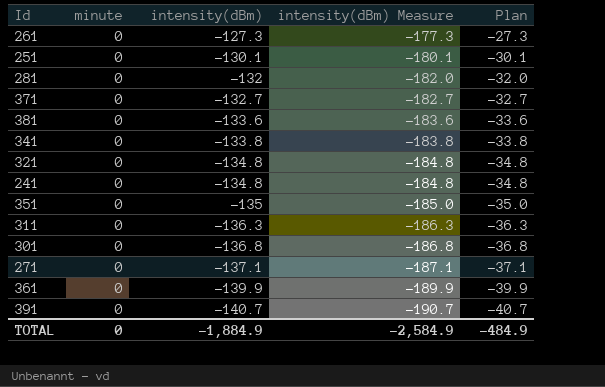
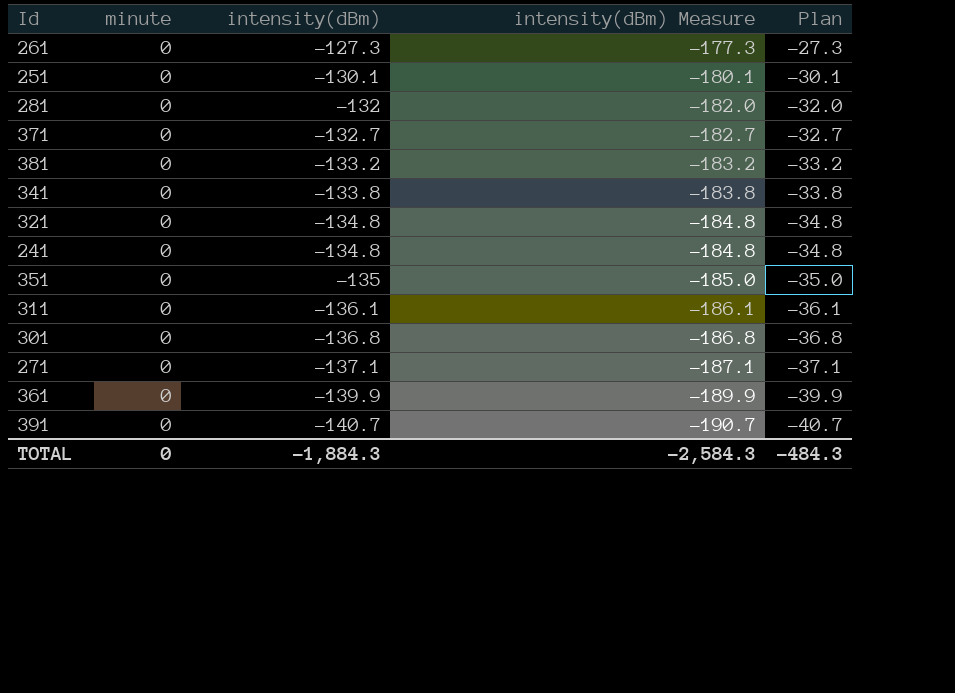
381 | intensity(dBm): -133.6 -> -133.2
381 | intensity(dBm) Measure: -183.6 -> -183.2
381 | Plan: -33.6 -> -33.2
311 | intensity(dBm): -136.3 -> -136.1
311 | intensity(dBm) Measure: -186.3 -> -186.1
311 | Plan: -36.3 -> -36.1
TOTAL | intensity(dBm): -1,884.9 -> -1,884.3
TOTAL | intensity(dBm) Measure: -2,584.9 -> -2,584.3
TOTAL | Plan: -484.9 -> -484.3

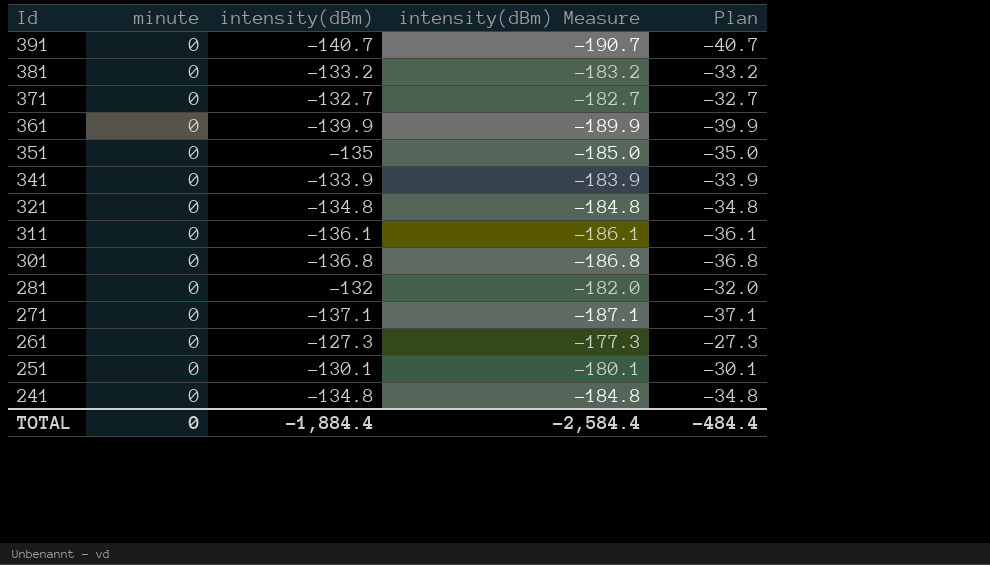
row order: intensity(dBm) descending -> Id descending
341 | intensity(dBm): -133.8 -> -133.9
341 | intensity(dBm) Measure: -183.8 -> -183.9
341 | Plan: -33.8 -> -33.9
TOTAL | intensity(dBm): -1,884.3 -> -1,884.4
TOTAL | intensity(dBm) Measure: -2,584.3 -> -2,584.4
TOTAL | Plan: -484.3 -> -484.4

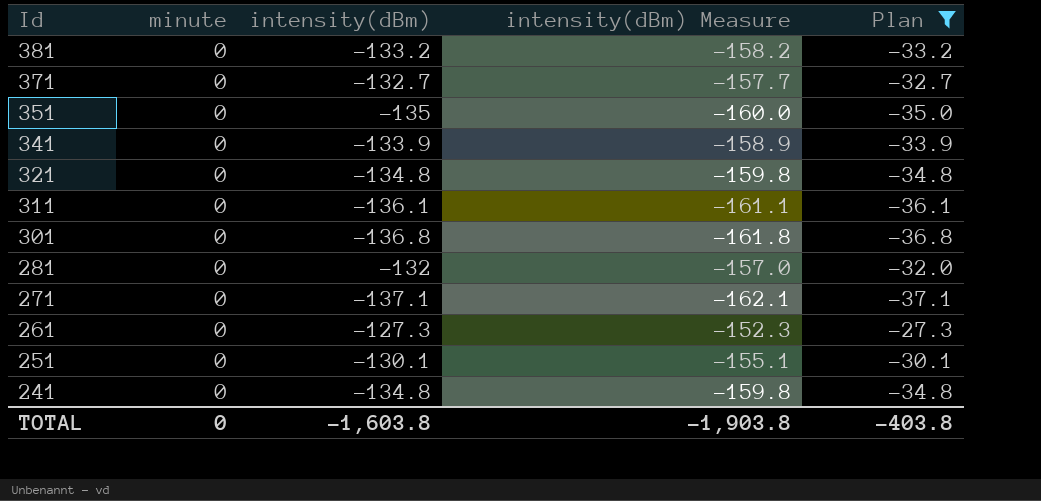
filter: none -> Plan >= -37.1
column intensity(dBm) Measure | formula: [intensity(dBm)] - 50 -> [intensity(dBm)] - 25
TOTAL | intensity(dBm): -1,884.4 -> -1,603.8
TOTAL | intensity(dBm) Measure: -2,584.4 -> -1,903.8
TOTAL | Plan: -484.4 -> -403.8

